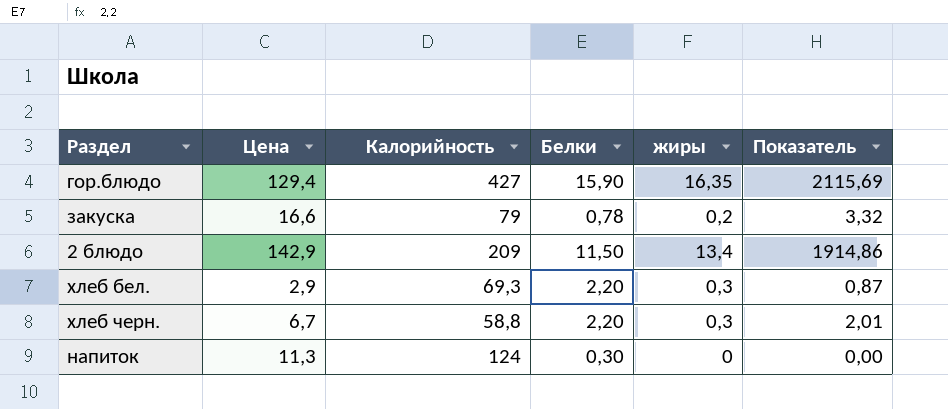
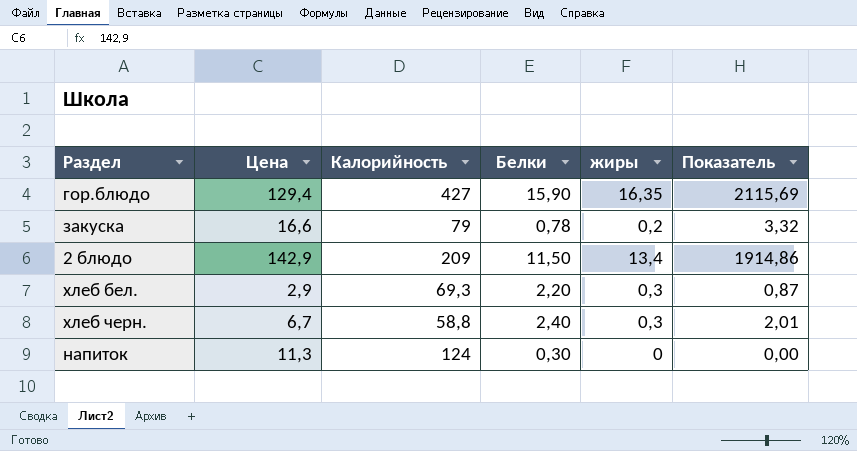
хлеб черн. | Белки: 2,20 -> 2,40

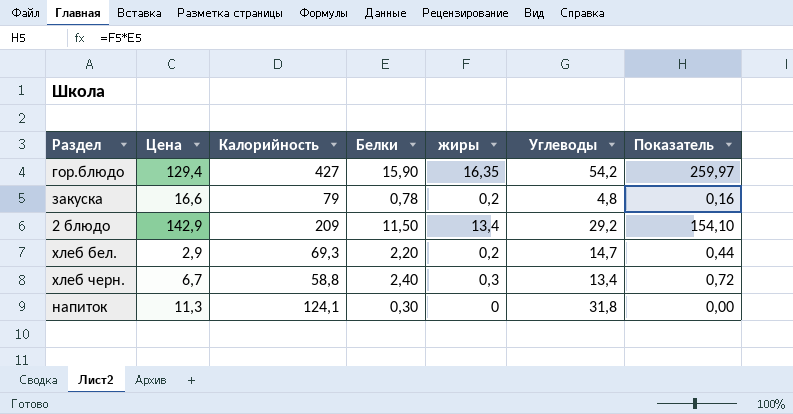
column Углеводы | position: none -> 6
column Показатель | formula: [Цена] * [жиры] -> [Белки] * [жиры]
хлеб бел. | жиры: 0,3 -> 0,2
напиток | Калорийность: 124 -> 124,1

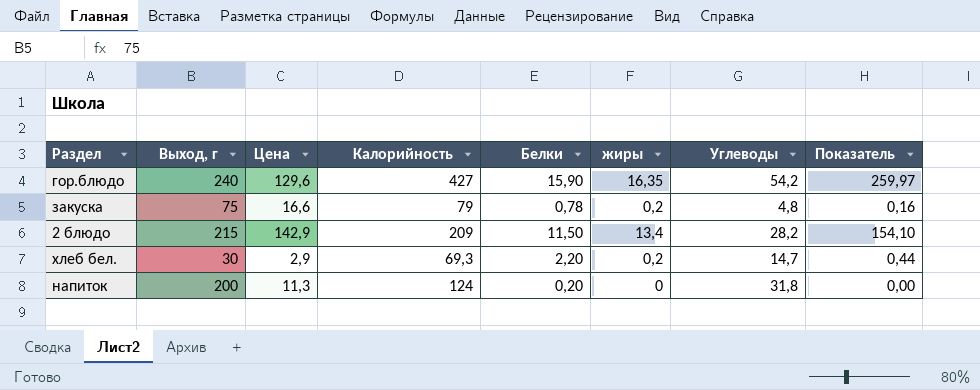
column Выход, г | position: none -> 2
row хлеб черн.: 6,7 | 58,8 | 2,40 | 0,3 | 13,4 | 0,72 -> none
гор.блюдо | Цена: 129,4 -> 129,6
2 блюдо | Углеводы: 29,2 -> 28,2
напиток | Калорийность: 124,1 -> 124
напиток | Белки: 0,30 -> 0,20

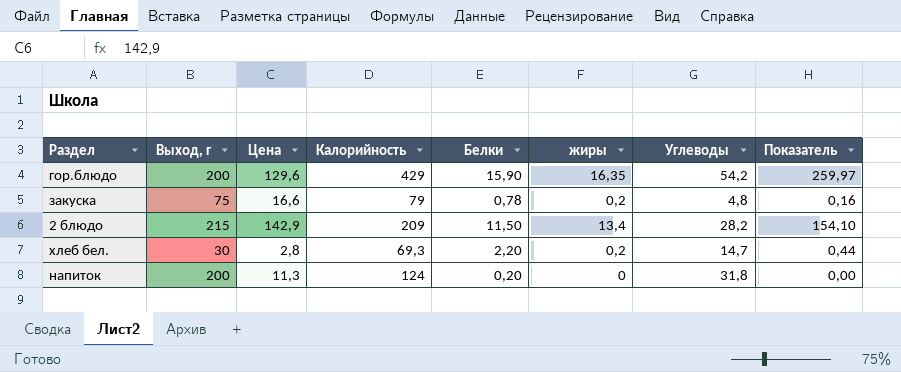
гор.блюдо | Выход, г: 240 -> 200
гор.блюдо | Калорийность: 427 -> 429
хлеб бел. | Цена: 2,9 -> 2,8

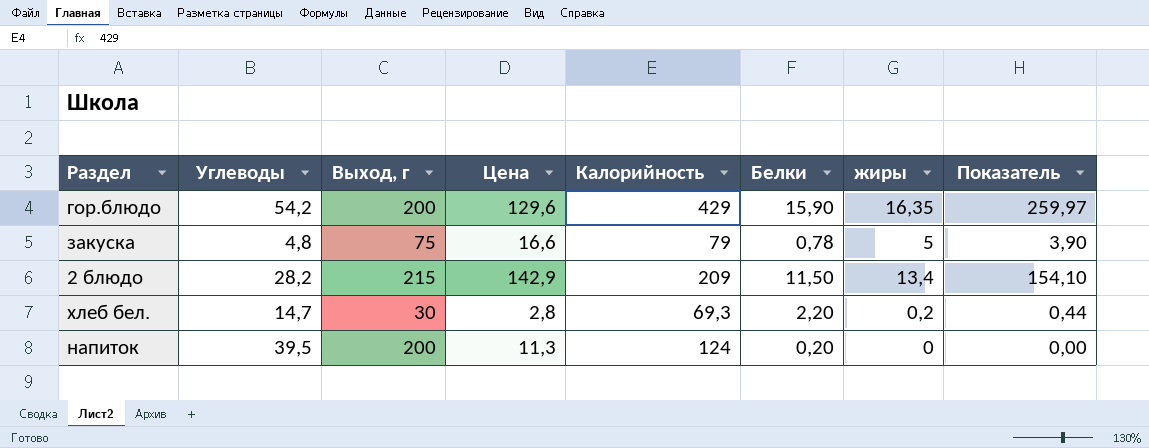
column Углеводы | position: 7 -> 2
закуска | жиры: 0,2 -> 5
закуска | Показатель: 0,16 -> 3,90
напиток | Углеводы: 31,8 -> 39,5

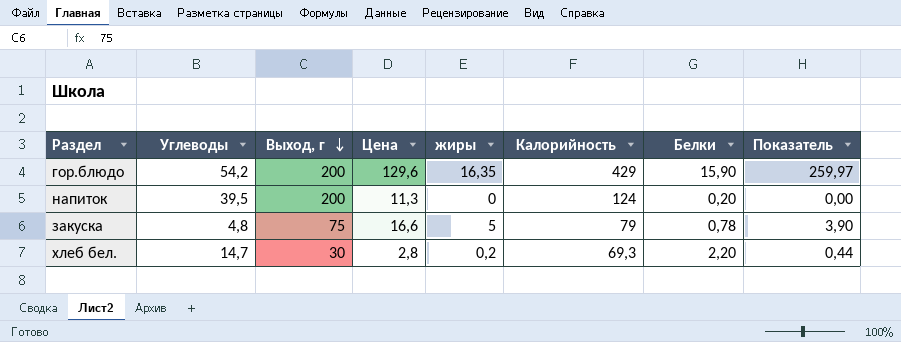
row order: none -> Выход, г descending
column жиры | position: 7 -> 5
row 2 блюдо: 28,2 | 215 | 142,9 | 209 | 11,50 | 13,4 | 154,10 -> none

